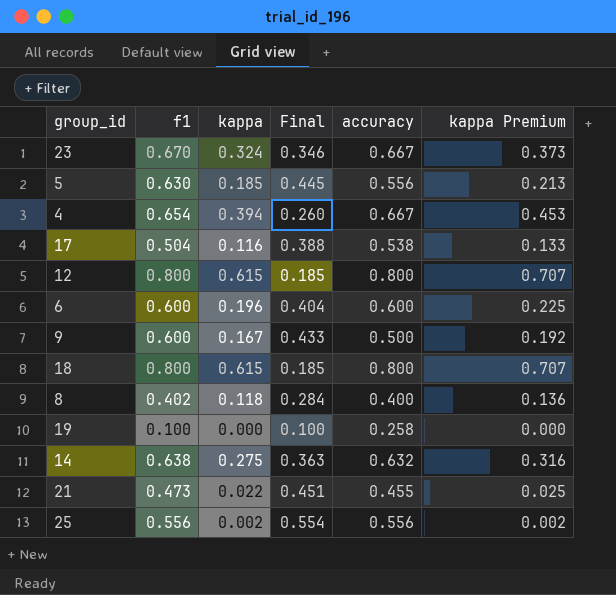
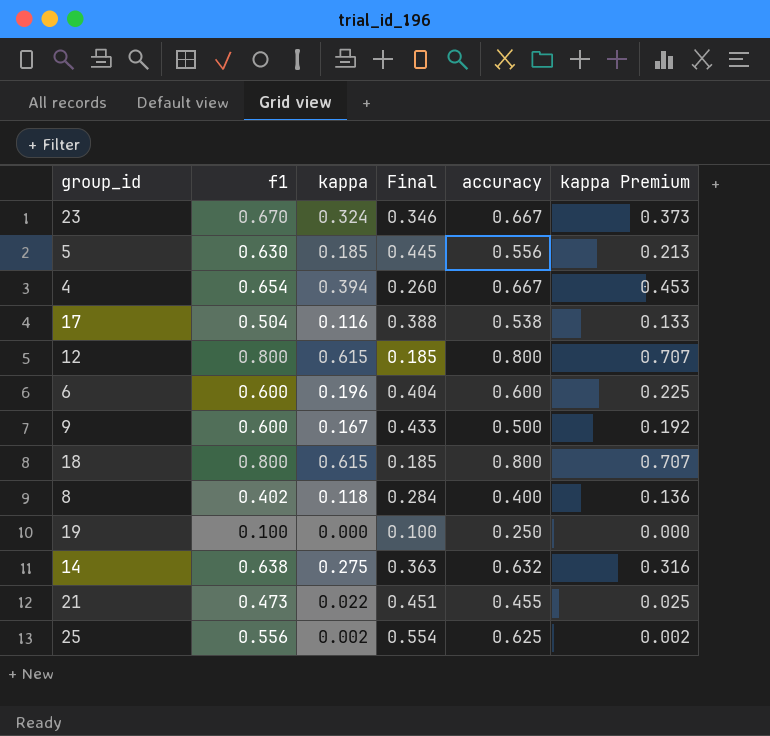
19 | accuracy: 0.258 -> 0.250
25 | accuracy: 0.556 -> 0.625

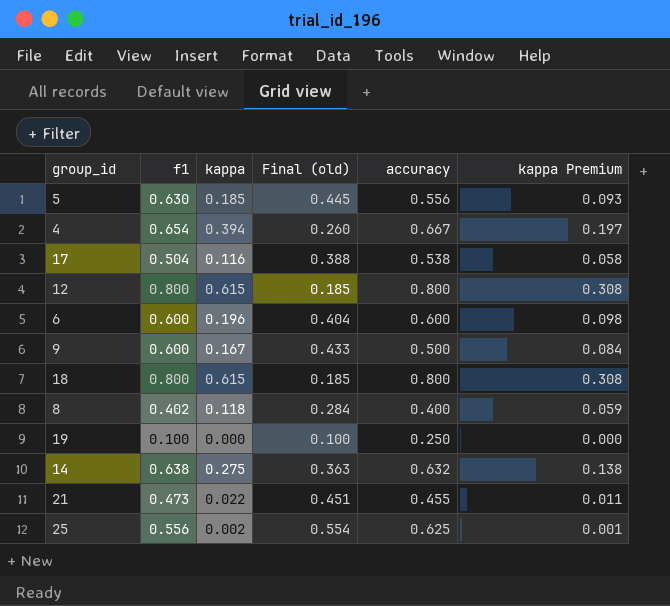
column name: Final -> Final (old)
column kappa Premium | formula: [kappa] * 1.15 -> [kappa] * 0.5
row 23: 0.670 | 0.324 | 0.346 | 0.667 | 0.373 -> none

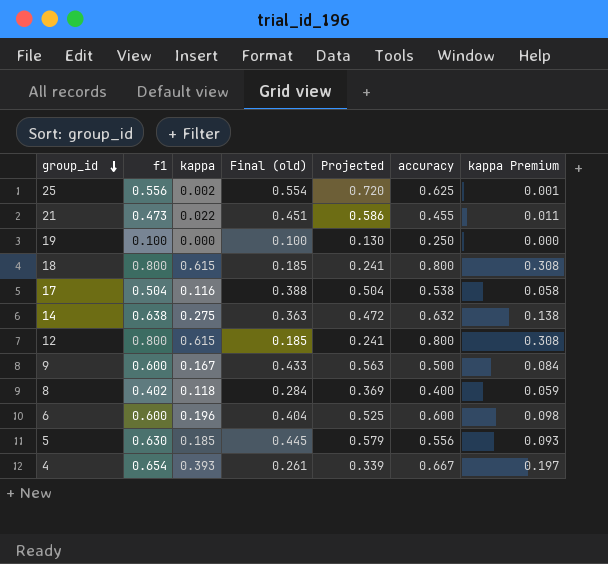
row order: none -> group_id descending
column Projected | formula: none -> [Final (old)] * 1.3
4 | kappa: 0.394 -> 0.393
4 | Final (old): 0.260 -> 0.261

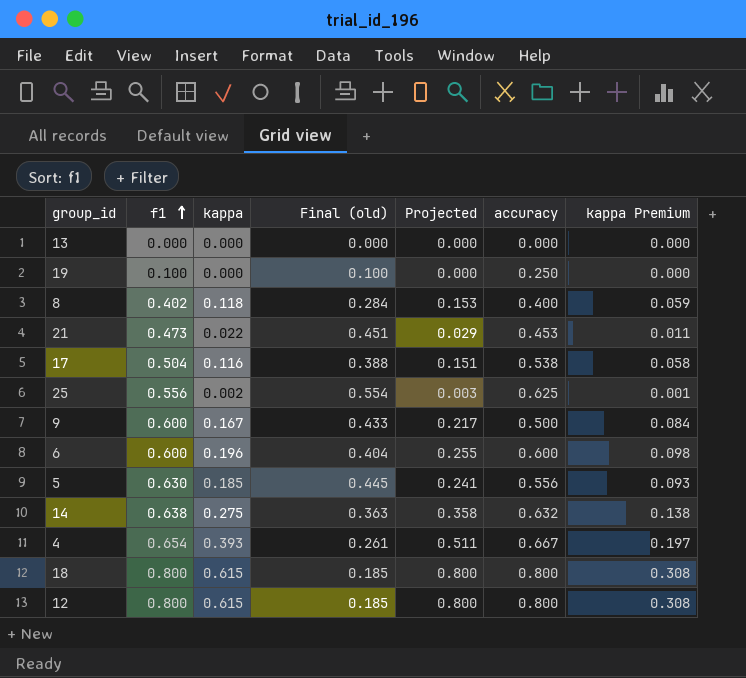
row order: group_id descending -> f1 ascending
column Projected | formula: [Final (old)] * 1.3 -> [kappa] * 1.3
row 13: none -> 0.000 | 0.000 | 0.000 | 0.000 | 0.000 | 0.000
21 | accuracy: 0.455 -> 0.453

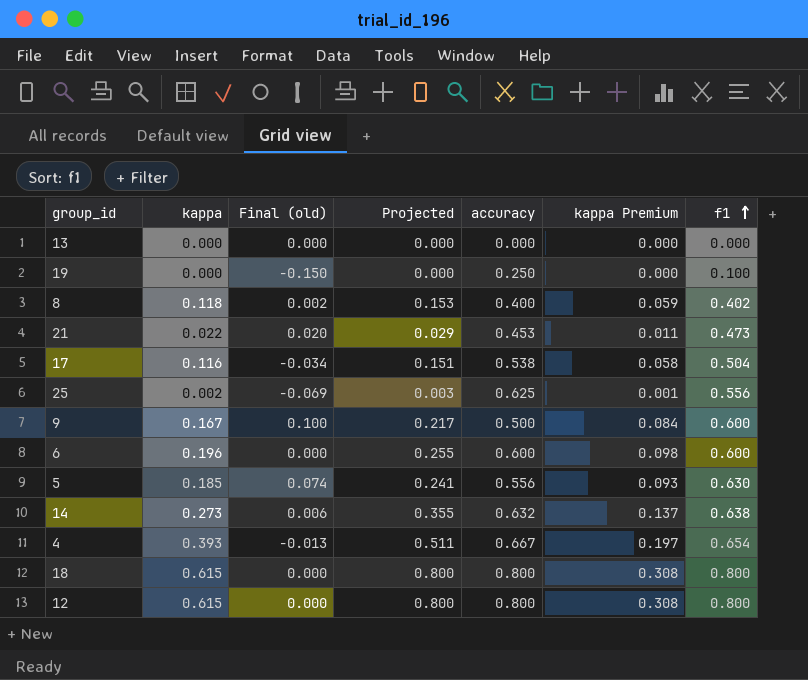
column Final (old) | formula: [f1] - [kappa] -> [f1] - [accuracy]
column f1 | position: 2 -> 7
14 | kappa: 0.275 -> 0.273
14 | Projected: 0.358 -> 0.355
14 | kappa Premium: 0.138 -> 0.137

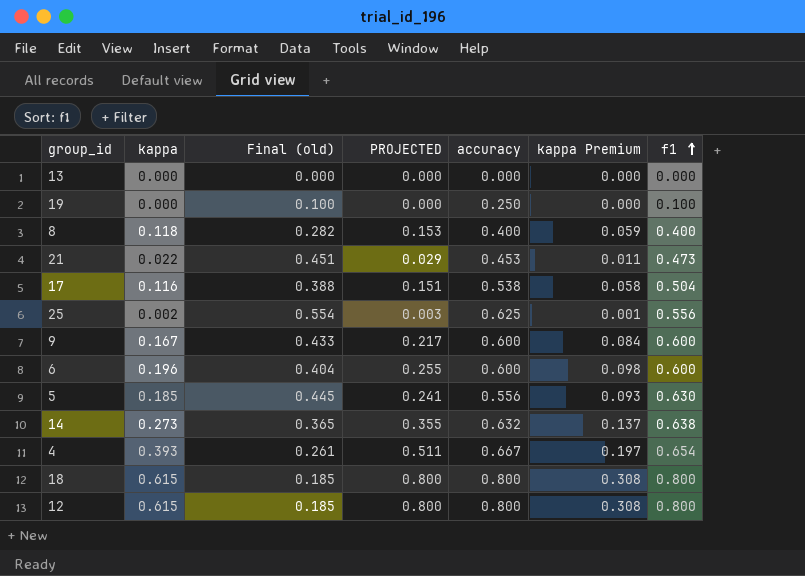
column Final (old) | formula: [f1] - [accuracy] -> [f1] - [kappa]
column name: Projected -> PROJECTED
8 | f1: 0.402 -> 0.400
9 | accuracy: 0.500 -> 0.600

